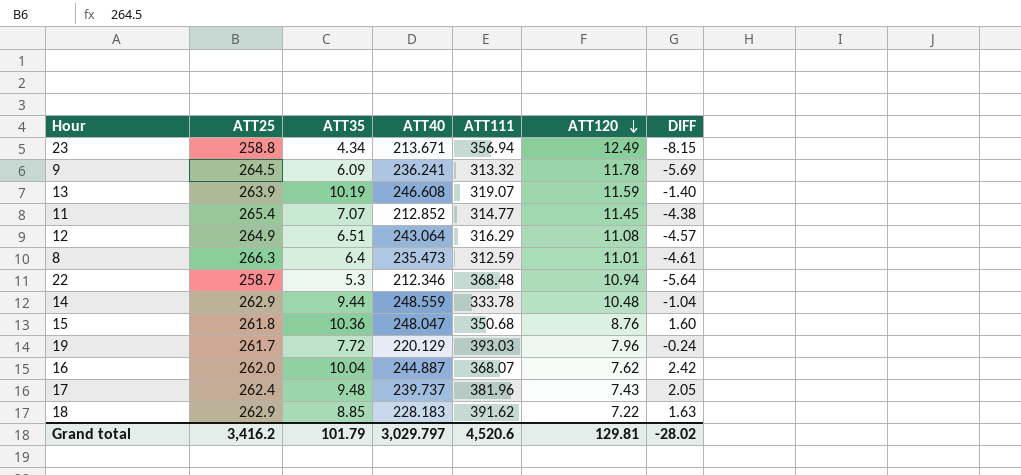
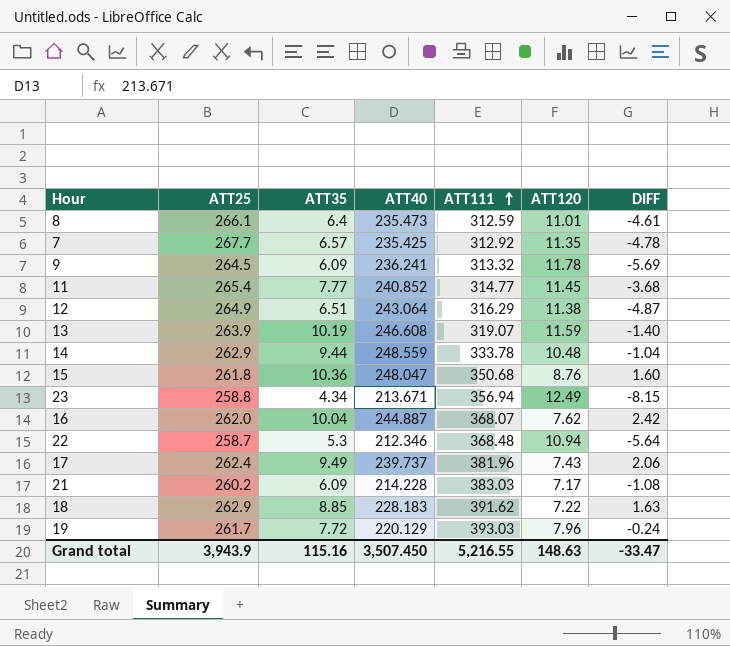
row order: ATT120 descending -> ATT111 ascending
8 | ATT25: 266.3 -> 266.1
row 7: none -> 267.7 | 6.57 | 235.425 | 312.92 | 11.35 | -4.78
11 | ATT35: 7.07 -> 7.77
11 | ATT40: 212.852 -> 240.852
11 | DIFF: -4.38 -> -3.68
12 | ATT120: 11.08 -> 11.38
12 | DIFF: -4.57 -> -4.87
17 | ATT35: 9.48 -> 9.49
17 | DIFF: 2.05 -> 2.06
row 21: none -> 260.2 | 6.09 | 214.228 | 383.03 | 7.17 | -1.08
Grand total | ATT25: 3,416.2 -> 3,943.9
Grand total | ATT35: 101.79 -> 115.16
Grand total | ATT40: 3,029.797 -> 3,507.450
Grand total | ATT111: 4,520.6 -> 5,216.55
Grand total | ATT120: 129.81 -> 148.63
Grand total | DIFF: -28.02 -> -33.47

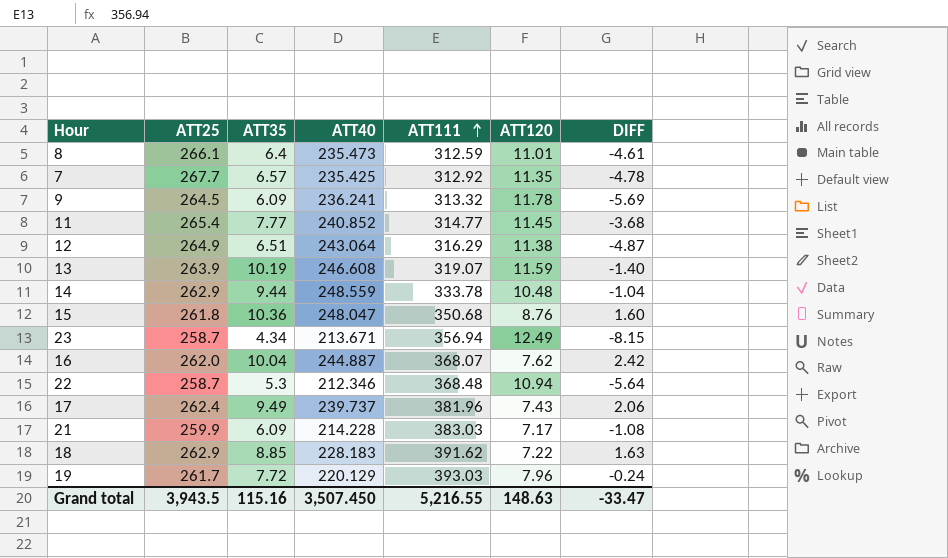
23 | ATT25: 258.8 -> 258.7
21 | ATT25: 260.2 -> 259.9
Grand total | ATT25: 3,943.9 -> 3,943.5

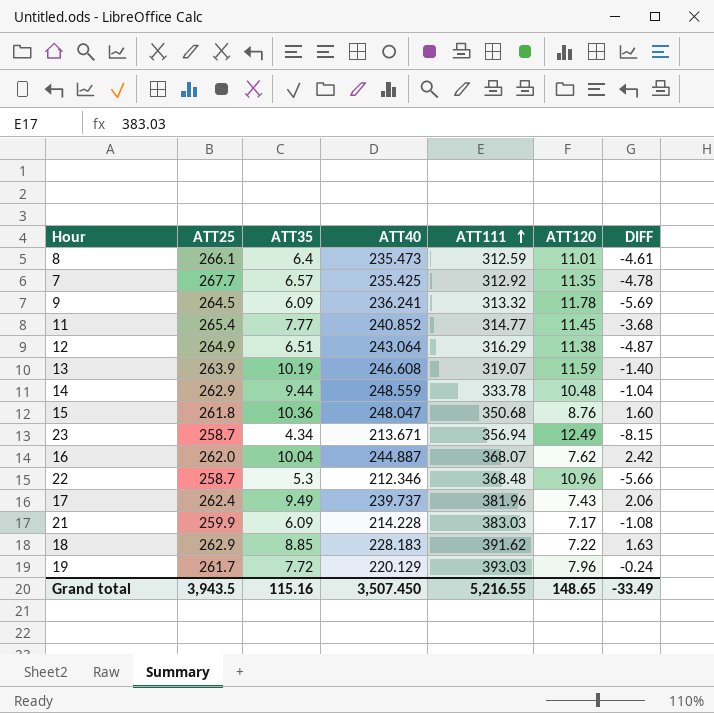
22 | ATT120: 10.94 -> 10.96
22 | DIFF: -5.64 -> -5.66
Grand total | ATT120: 148.63 -> 148.65
Grand total | DIFF: -33.47 -> -33.49

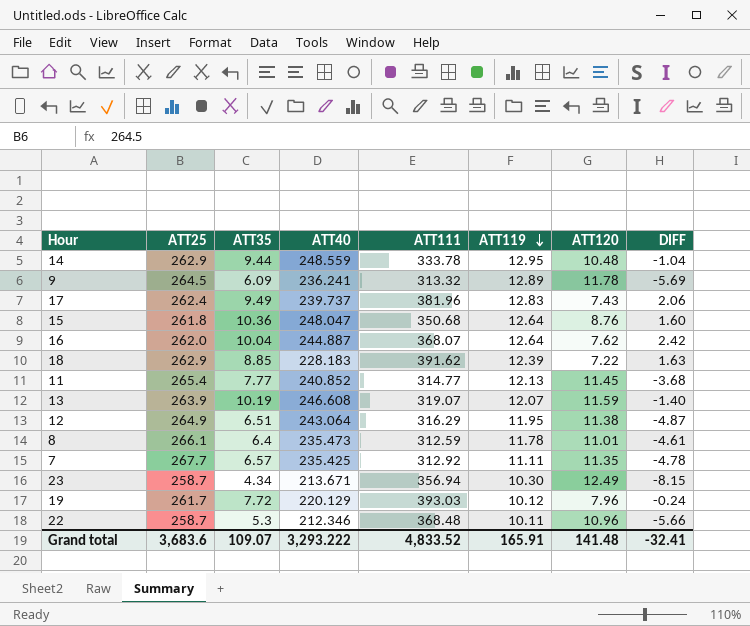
row order: ATT111 ascending -> ATT119 descending
column ATT119 | position: none -> 6
row 21: 259.9 | 6.09 | 214.228 | 383.03 | 7.17 | -1.08 -> none
Grand total | ATT25: 3,943.5 -> 3,683.6
Grand total | ATT35: 115.16 -> 109.07
Grand total | ATT40: 3,507.450 -> 3,293.222
Grand total | ATT111: 5,216.55 -> 4,833.52
Grand total | ATT120: 148.65 -> 141.48
Grand total | DIFF: -33.49 -> -32.41

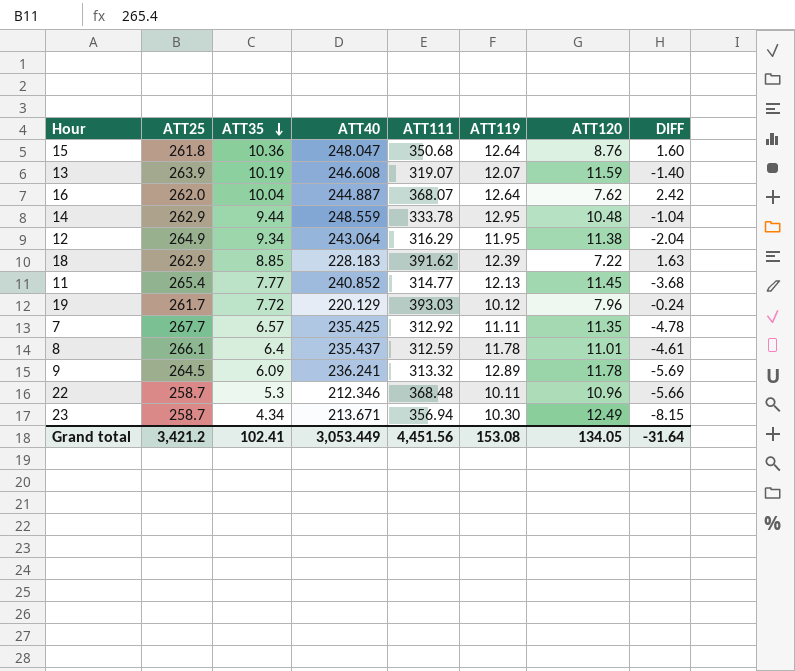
row order: ATT119 descending -> ATT35 descending
row 17: 262.4 | 9.49 | 239.737 | 381.96 | 12.83 | 7.43 | 2.06 -> none
12 | ATT35: 6.51 -> 9.34
12 | DIFF: -4.87 -> -2.04
8 | ATT40: 235.473 -> 235.437
Grand total | ATT25: 3,683.6 -> 3,421.2
Grand total | ATT35: 109.07 -> 102.41
Grand total | ATT40: 3,293.222 -> 3,053.449
Grand total | ATT111: 4,833.52 -> 4,451.56
Grand total | ATT119: 165.91 -> 153.08
Grand total | ATT120: 141.48 -> 134.05
Grand total | DIFF: -32.41 -> -31.64

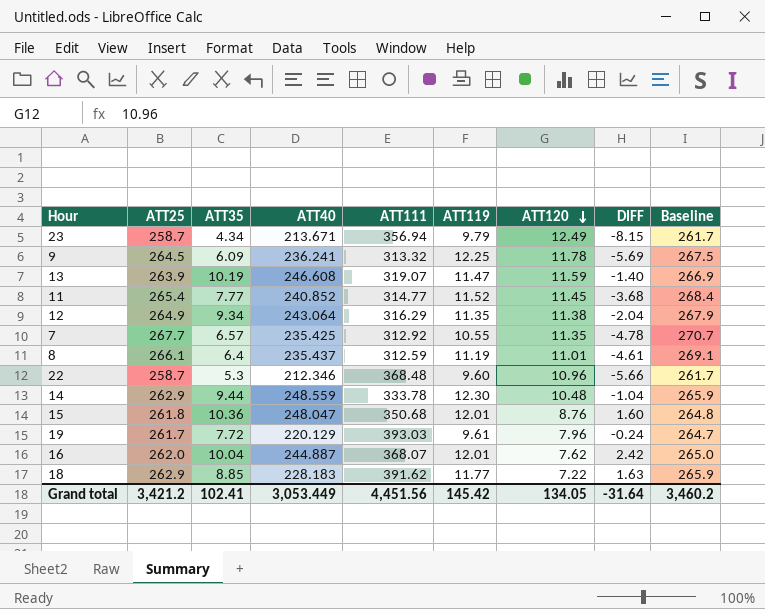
row order: ATT35 descending -> ATT120 descending
column Baseline | formula: none -> [ATT25] + 3
23 | ATT119: 10.30 -> 9.79
9 | ATT119: 12.89 -> 12.25
13 | ATT119: 12.07 -> 11.47
11 | ATT119: 12.13 -> 11.52
12 | ATT119: 11.95 -> 11.35
7 | ATT119: 11.11 -> 10.55
8 | ATT119: 11.78 -> 11.19
22 | ATT119: 10.11 -> 9.60
14 | ATT119: 12.95 -> 12.30
15 | ATT119: 12.64 -> 12.01
19 | ATT119: 10.12 -> 9.61
16 | ATT119: 12.64 -> 12.01
18 | ATT119: 12.39 -> 11.77
Grand total | ATT119: 153.08 -> 145.42

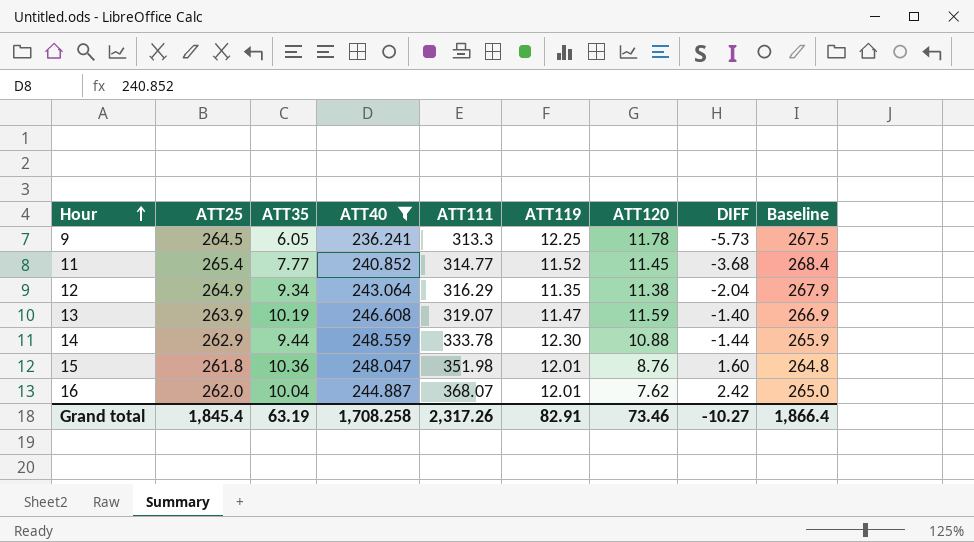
filter: none -> ATT40 >= 236.241
row order: ATT120 descending -> Hour ascending
9 | ATT35: 6.09 -> 6.05
9 | ATT111: 313.32 -> 313.3
9 | DIFF: -5.69 -> -5.73
14 | ATT120: 10.48 -> 10.88
14 | DIFF: -1.04 -> -1.44
15 | ATT111: 350.68 -> 351.98
Grand total | ATT25: 3,421.2 -> 1,845.4
Grand total | ATT35: 102.41 -> 63.19
Grand total | ATT40: 3,053.449 -> 1,708.258
Grand total | ATT111: 4,451.56 -> 2,317.26
Grand total | ATT119: 145.42 -> 82.91
Grand total | ATT120: 134.05 -> 73.46
Grand total | DIFF: -31.64 -> -10.27
Grand total | Baseline: 3,460.2 -> 1,866.4

